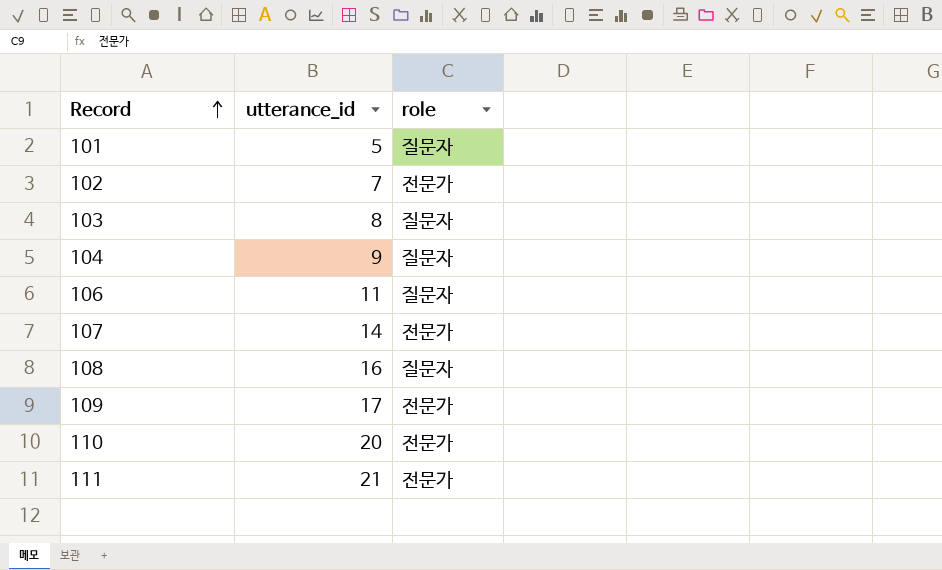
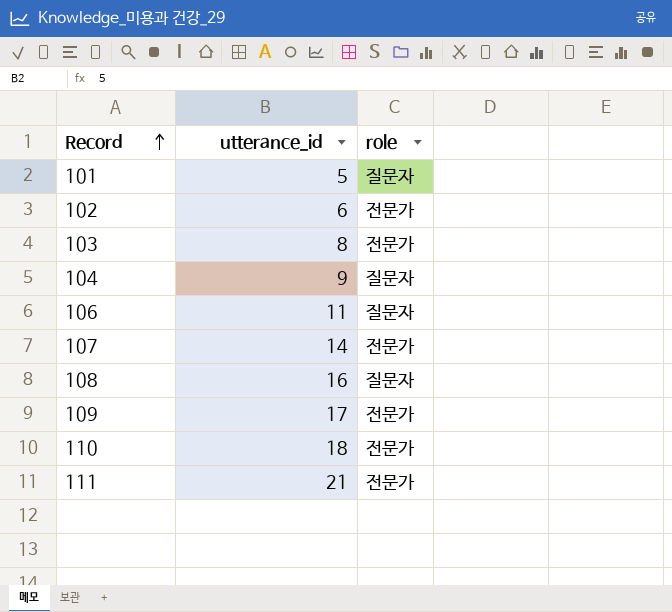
102 | utterance_id: 7 -> 6
103 | role: 질문자 -> 전문가
110 | utterance_id: 20 -> 18

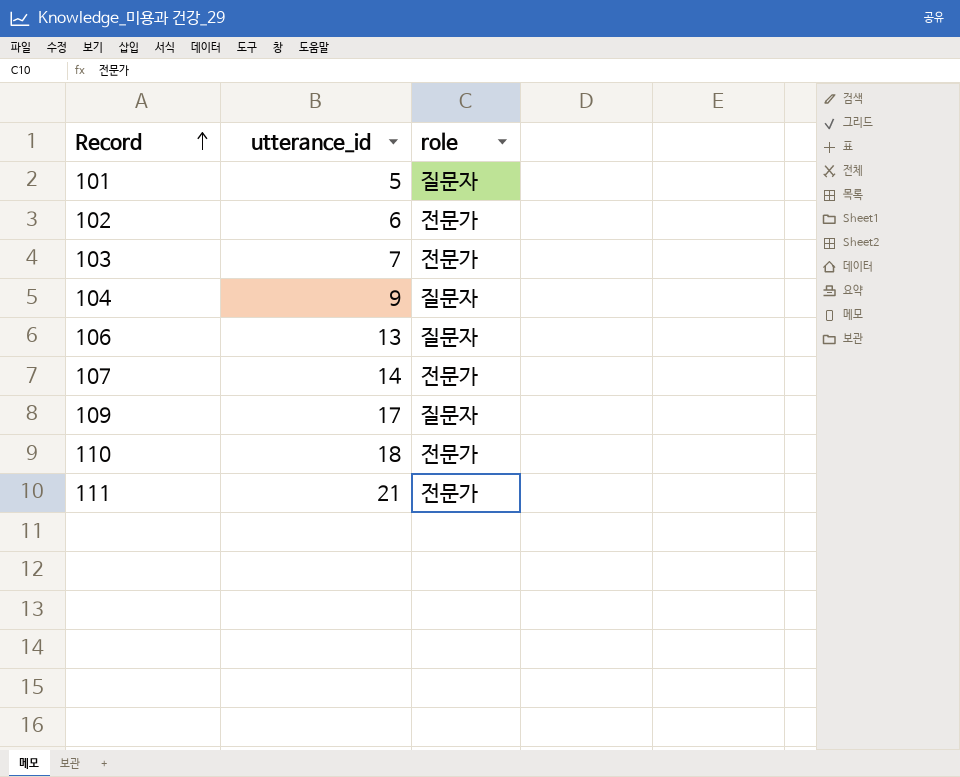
row 108: 16 | 질문자 -> none
103 | utterance_id: 8 -> 7
106 | utterance_id: 11 -> 13
109 | role: 전문가 -> 질문자

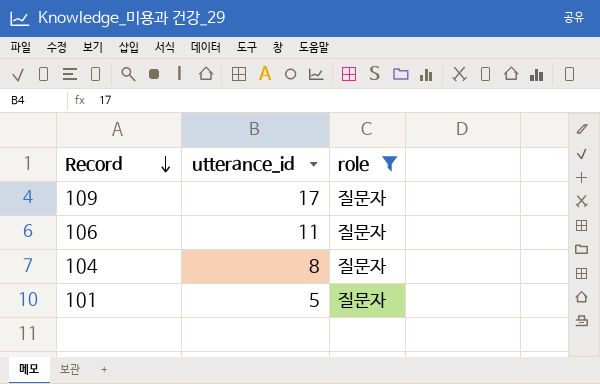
filter: none -> role = 질문자
row order: Record ascending -> Record descending
106 | utterance_id: 13 -> 11
104 | utterance_id: 9 -> 8

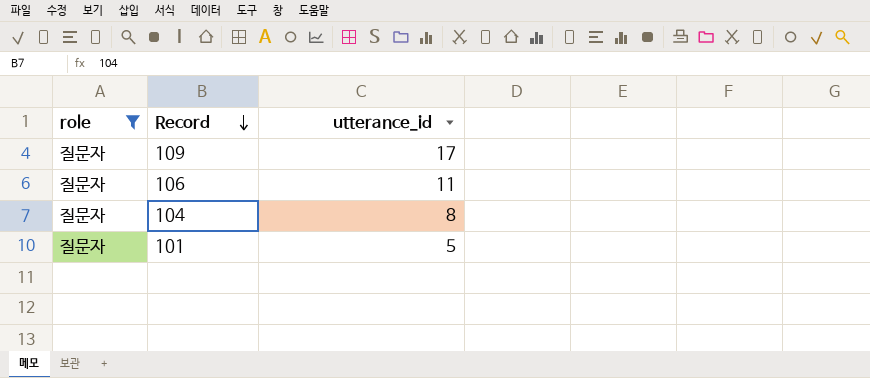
column role | position: 3 -> 1

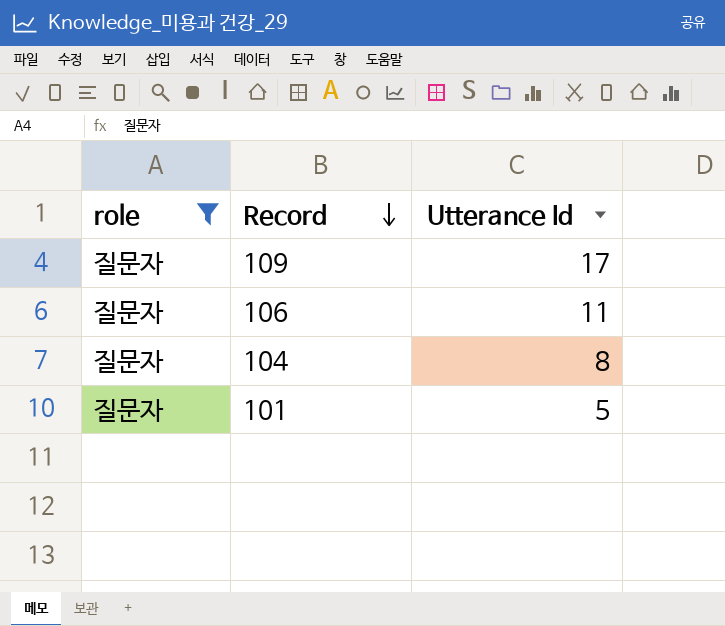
column name: utterance_id -> Utterance Id

